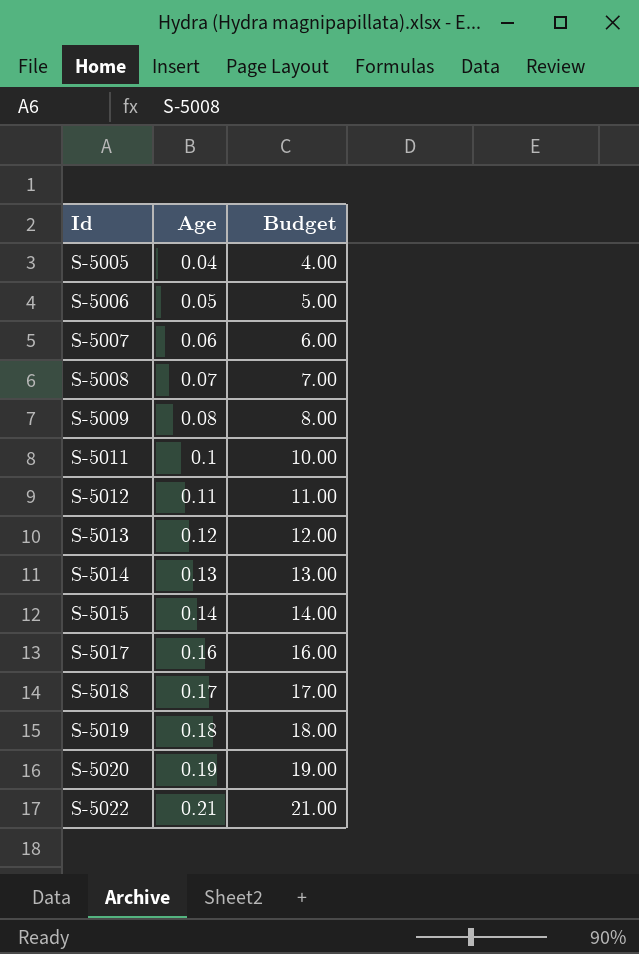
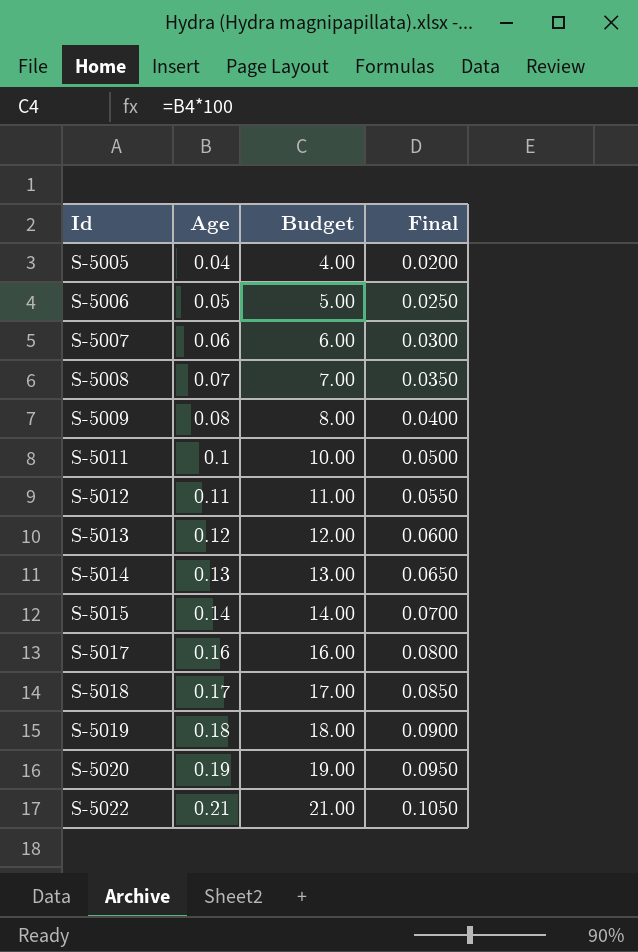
column Final | formula: none -> [Age] * 0.5

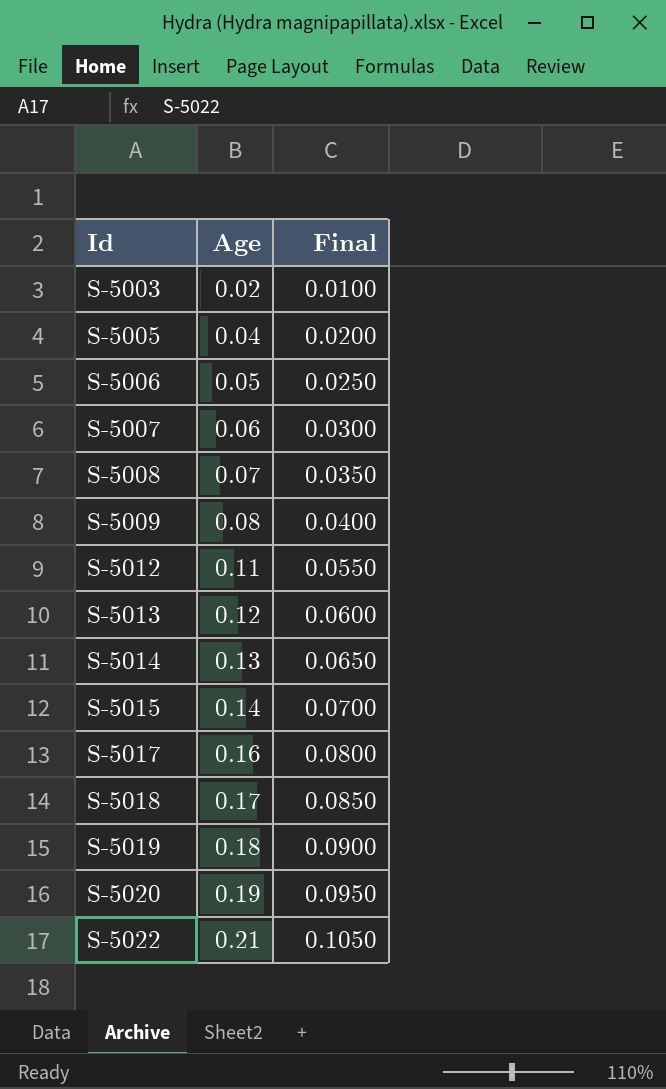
column Budget | formula: [Age] * 100 -> none
row S-5011: 0.1 | 10.00 | 0.0500 -> none
row S-5003: none -> 0.02 | 0.0100

